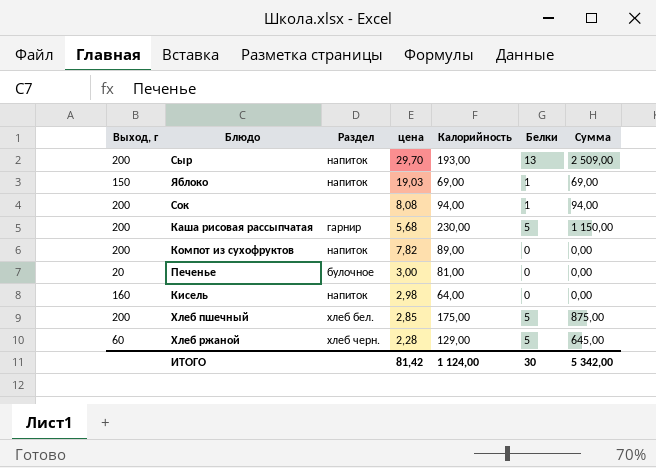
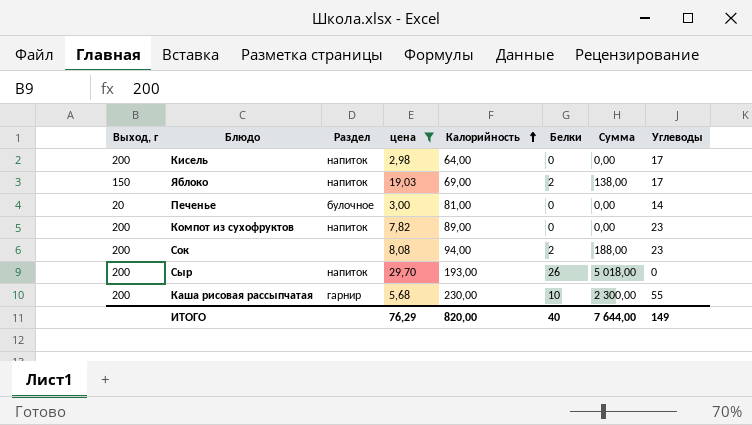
filter: none -> цена >= 2,98
row order: none -> Калорийность ascending
column Углеводы | position: none -> 8
Кисель | Выход, г: 160 -> 200
Яблоко | Белки: 1 -> 2
Яблоко | Сумма: 69,00 -> 138,00
Сок | Белки: 1 -> 2
Сок | Сумма: 94,00 -> 188,00
Сыр | Белки: 13 -> 26
Сыр | Сумма: 2 509,00 -> 5 018,00
Каша рисовая рассыпчатая | Белки: 5 -> 10
Каша рисовая рассыпчатая | Сумма: 1 150,00 -> 2 300,00
ИТОГО | цена: 81,42 -> 76,29
ИТОГО | Калорийность: 1 124,00 -> 820,00
ИТОГО | Белки: 30 -> 40
ИТОГО | Сумма: 5 342,00 -> 7 644,00

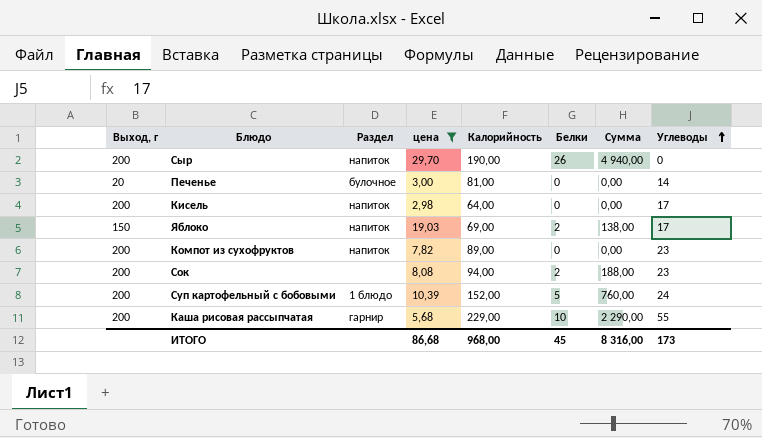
row order: Калорийность ascending -> Углеводы ascending
Сыр | Калорийность: 193,00 -> 190,00
Сыр | Сумма: 5 018,00 -> 4 940,00
row Суп картофельный с бобовыми: none -> 200 | 1 блюдо | 10,39 | 152,00 | 5 | 760,00 | 24
Каша рисовая рассыпчатая | Калорийность: 230,00 -> 229,00
Каша рисовая рассыпчатая | Сумма: 2 300,00 -> 2 290,00
ИТОГО | цена: 76,29 -> 86,68
ИТОГО | Калорийность: 820,00 -> 968,00
ИТОГО | Белки: 40 -> 45
ИТОГО | Сумма: 7 644,00 -> 8 316,00
ИТОГО | Углеводы: 149 -> 173

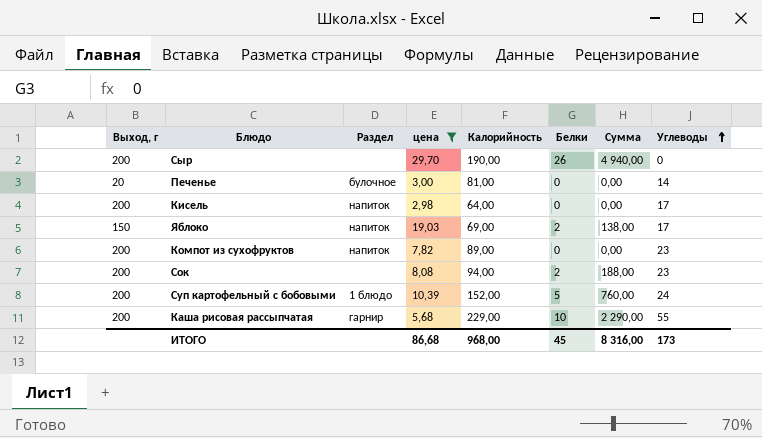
Сыр | Раздел: напиток -> none

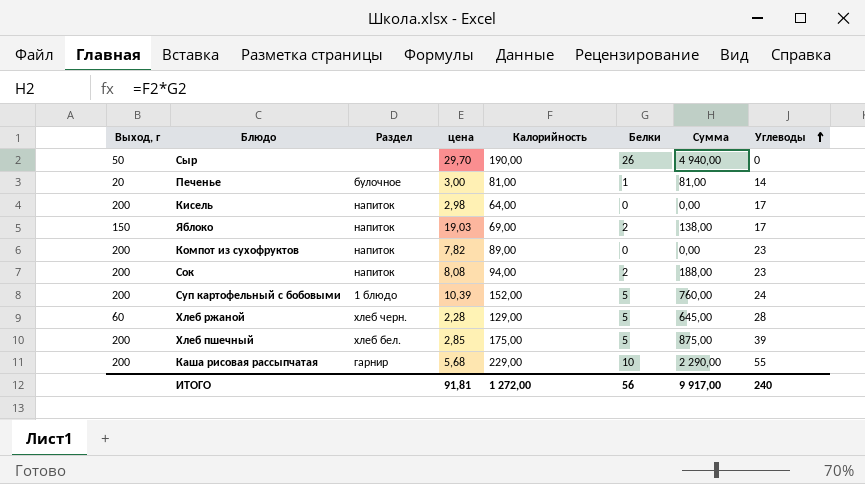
filter: цена >= 2,98 -> none
Сыр | Выход, г: 200 -> 50
Печенье | Белки: 0 -> 1
Печенье | Сумма: 0,00 -> 81,00
Сок | Раздел: none -> напиток
ИТОГО | цена: 86,68 -> 91,81
ИТОГО | Калорийность: 968,00 -> 1 272,00
ИТОГО | Белки: 45 -> 56
ИТОГО | Сумма: 8 316,00 -> 9 917,00
ИТОГО | Углеводы: 173 -> 240

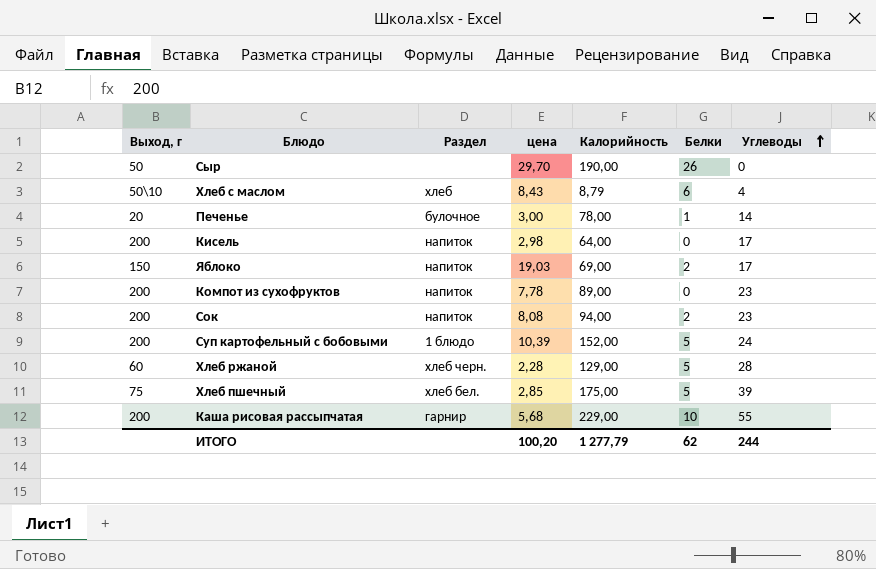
column Сумма | formula: [Калорийность] * [Белки] -> none
row Хлеб с маслом: none -> 50\10 | хлеб | 8,43 | 8,79 | 6 | 4
Печенье | Калорийность: 81,00 -> 78,00
Компот из сухофруктов | цена: 7,82 -> 7,78
Хлеб пшечный | Выход, г: 200 -> 75
ИТОГО | цена: 91,81 -> 100,20
ИТОГО | Калорийность: 1 272,00 -> 1 277,79
ИТОГО | Белки: 56 -> 62
ИТОГО | Углеводы: 240 -> 244

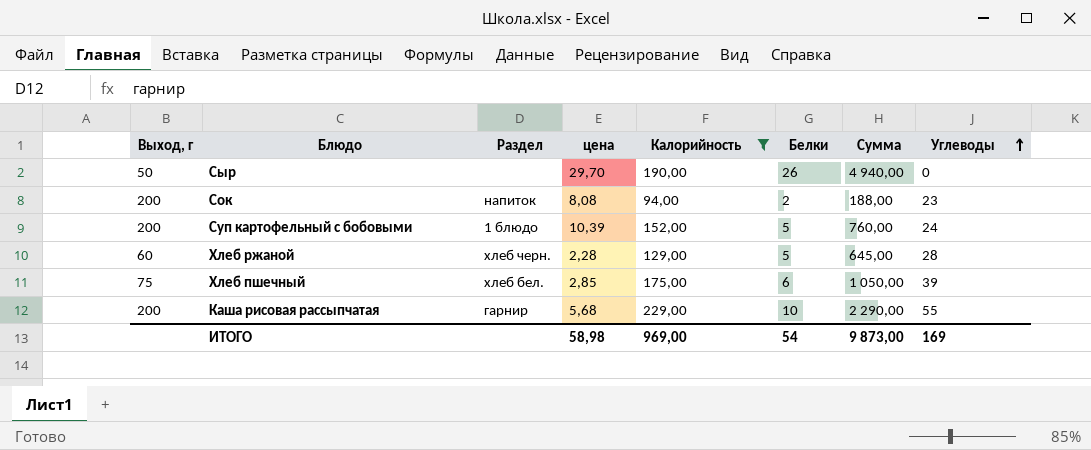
filter: none -> Калорийность >= 94,00
column Сумма | formula: none -> [Калорийность] * [Белки]
Хлеб пшечный | Белки: 5 -> 6
ИТОГО | цена: 100,20 -> 58,98
ИТОГО | Калорийность: 1 277,79 -> 969,00
ИТОГО | Белки: 62 -> 54
ИТОГО | Углеводы: 244 -> 169

